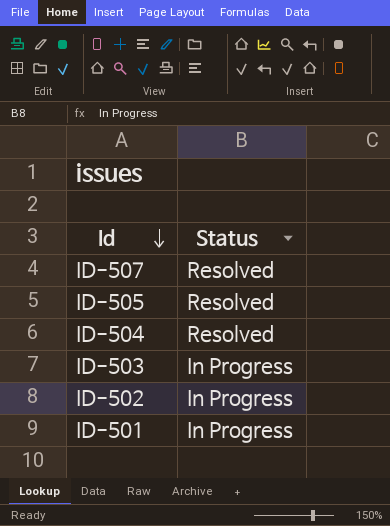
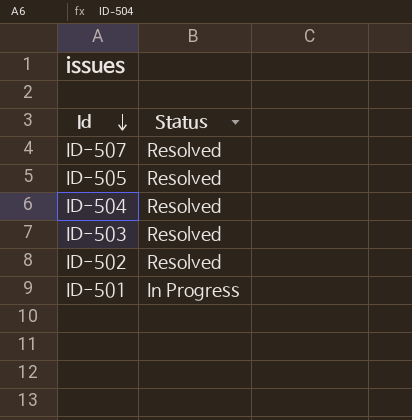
ID-503 | Status: In Progress -> Resolved
ID-502 | Status: In Progress -> Resolved

